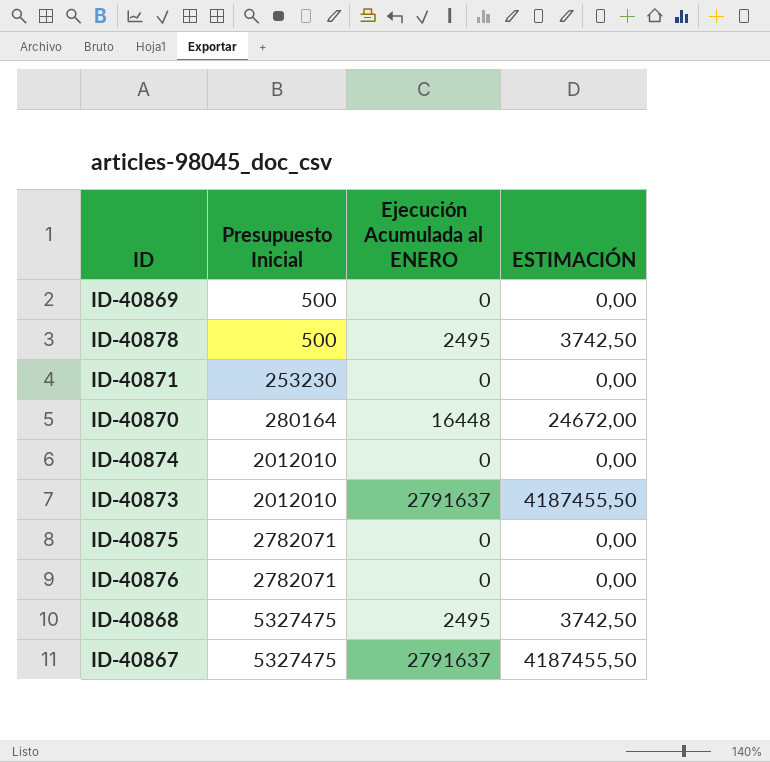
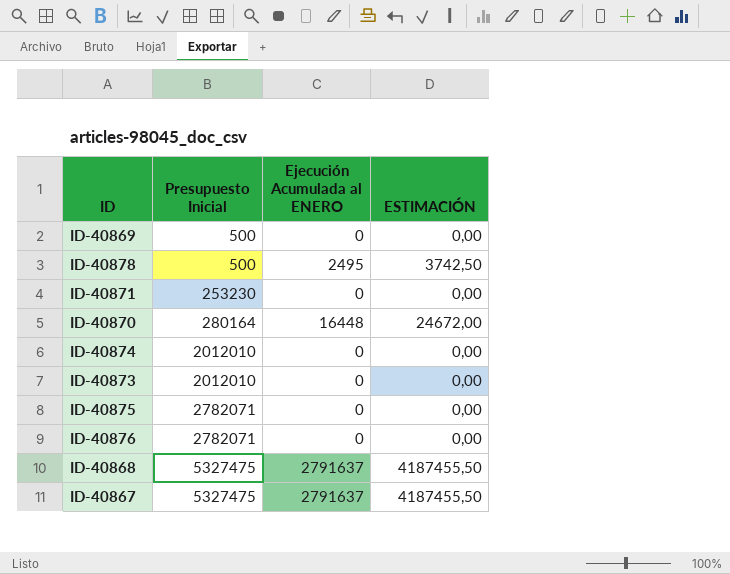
ID-40873 | Ejecución Acumulada al ENERO: 2791637 -> 0
ID-40873 | ESTIMACIÓN: 4187455,50 -> 0,00
ID-40868 | Ejecución Acumulada al ENERO: 2495 -> 2791637
ID-40868 | ESTIMACIÓN: 3742,50 -> 4187455,50

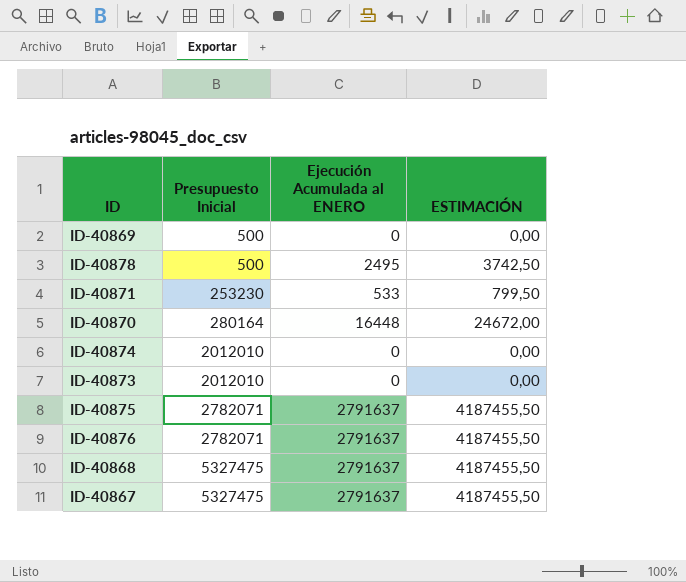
ID-40871 | Ejecución Acumulada al ENERO: 0 -> 533
ID-40871 | ESTIMACIÓN: 0,00 -> 799,50
ID-40875 | Ejecución Acumulada al ENERO: 0 -> 2791637
ID-40875 | ESTIMACIÓN: 0,00 -> 4187455,50
ID-40876 | Ejecución Acumulada al ENERO: 0 -> 2791637
ID-40876 | ESTIMACIÓN: 0,00 -> 4187455,50

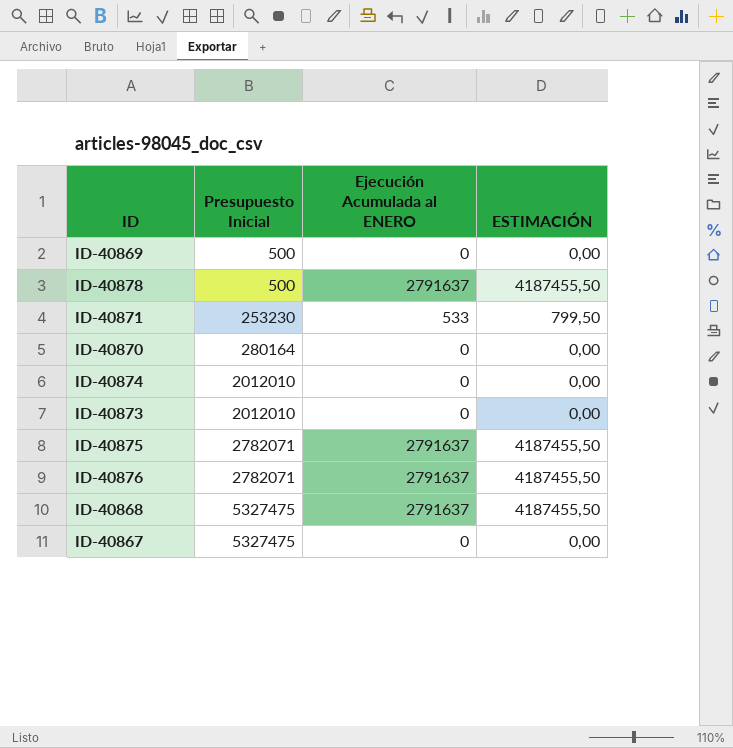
ID-40878 | Ejecución Acumulada al ENERO: 2495 -> 2791637
ID-40878 | ESTIMACIÓN: 3742,50 -> 4187455,50
ID-40870 | Ejecución Acumulada al ENERO: 16448 -> 0
ID-40870 | ESTIMACIÓN: 24672,00 -> 0,00
ID-40867 | Ejecución Acumulada al ENERO: 2791637 -> 0
ID-40867 | ESTIMACIÓN: 4187455,50 -> 0,00

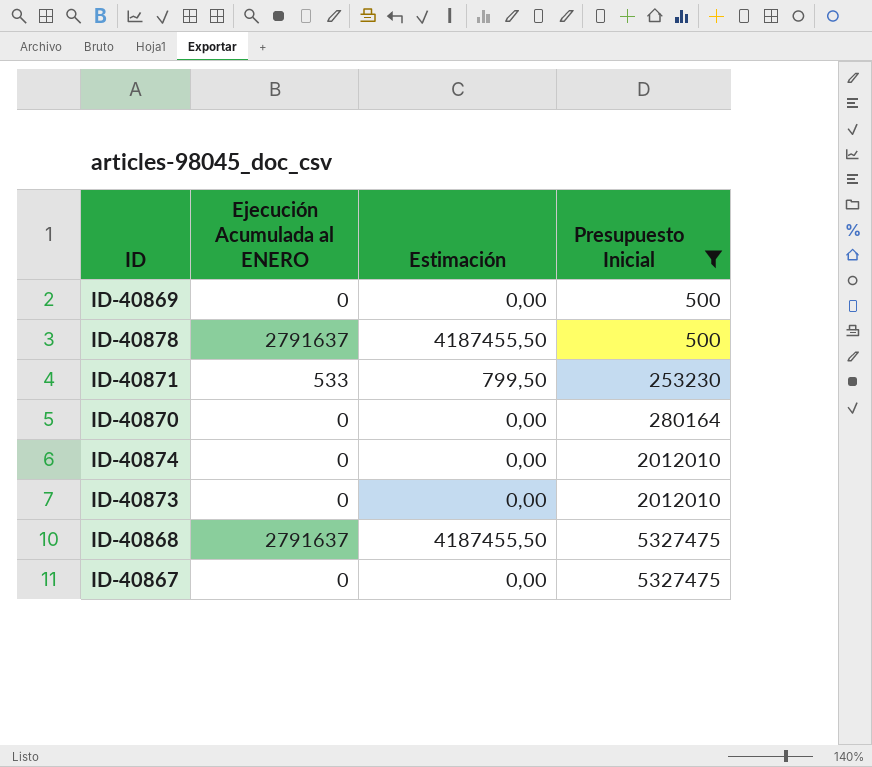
filter: none -> Presupuesto Inicial != 2782071
column name: ESTIMACIÓN -> Estimación
column Presupuesto Inicial | position: 2 -> 4

